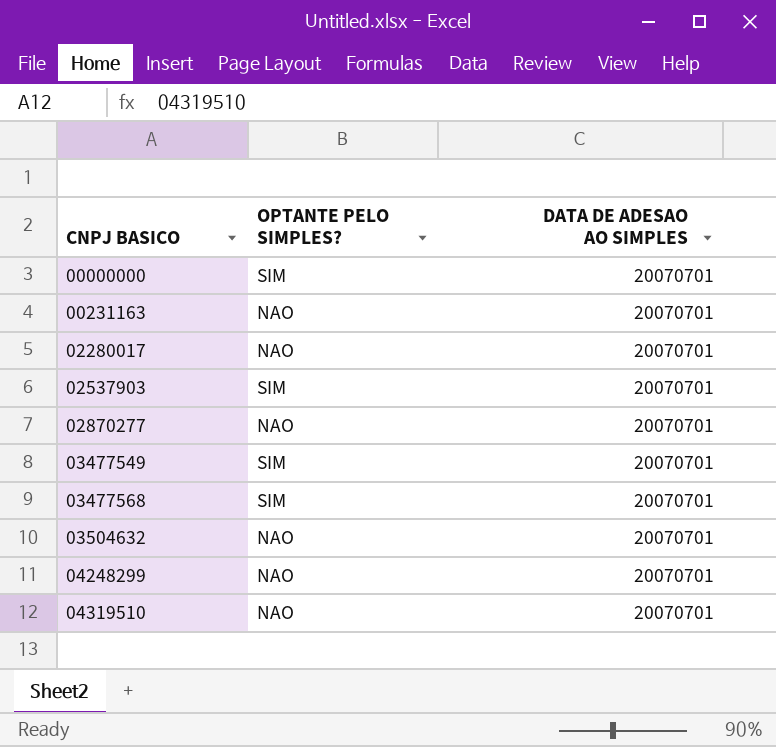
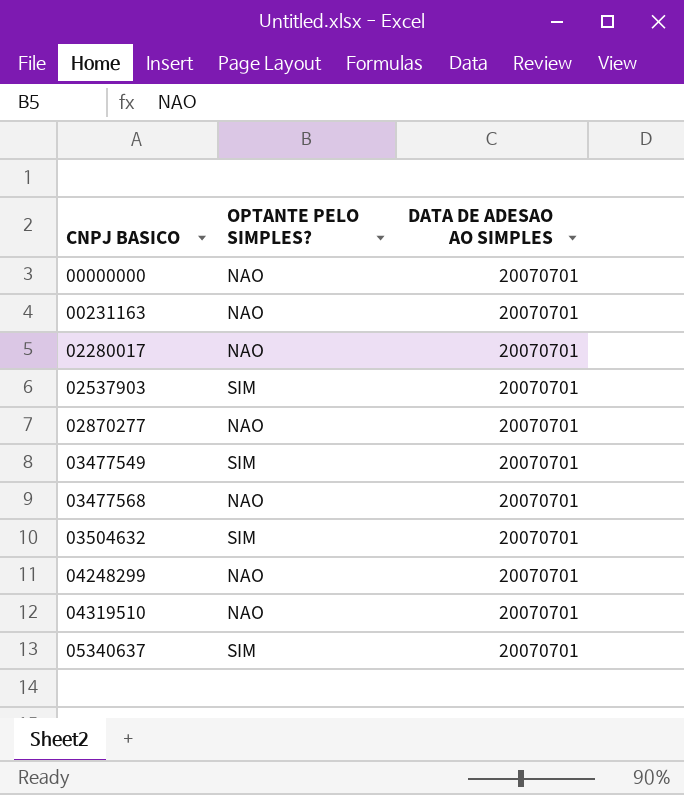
00000000 | OPTANTE PELO SIMPLES?: SIM -> NAO
03477568 | OPTANTE PELO SIMPLES?: SIM -> NAO
03504632 | OPTANTE PELO SIMPLES?: NAO -> SIM
row 05340637: none -> SIM | 20070701

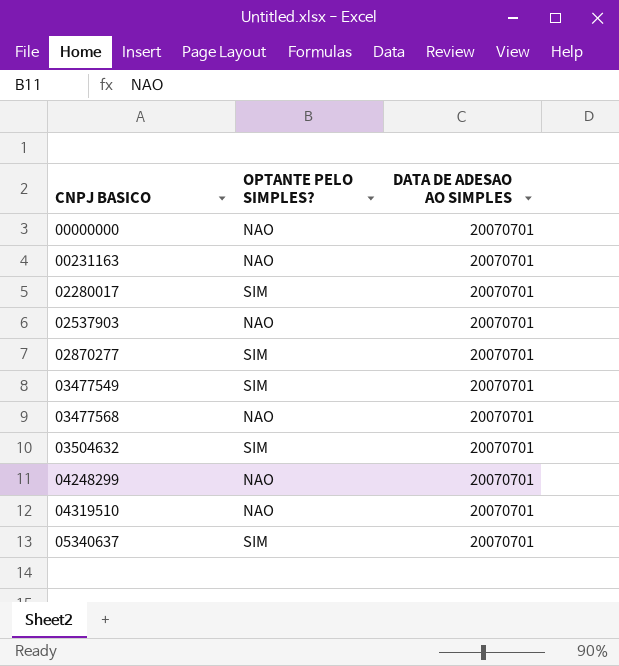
02280017 | OPTANTE PELO SIMPLES?: NAO -> SIM
02537903 | OPTANTE PELO SIMPLES?: SIM -> NAO
02870277 | OPTANTE PELO SIMPLES?: NAO -> SIM

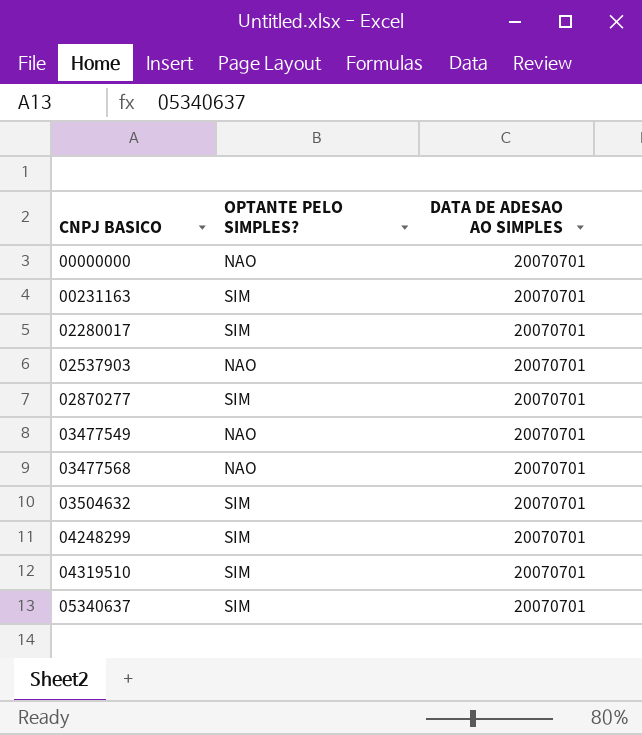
00231163 | OPTANTE PELO SIMPLES?: NAO -> SIM
03477549 | OPTANTE PELO SIMPLES?: SIM -> NAO
04248299 | OPTANTE PELO SIMPLES?: NAO -> SIM
04319510 | OPTANTE PELO SIMPLES?: NAO -> SIM

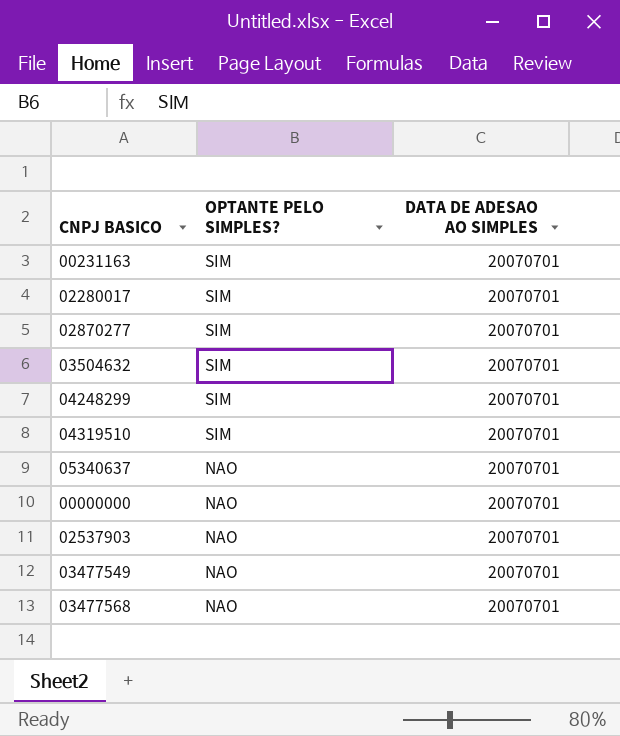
row order: CNPJ BASICO ascending -> OPTANTE PELO SIMPLES? descending
05340637 | OPTANTE PELO SIMPLES?: SIM -> NAO

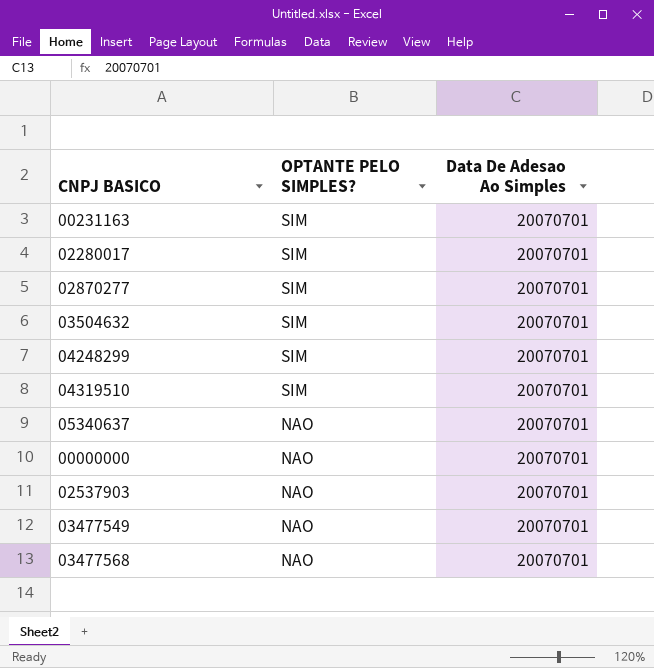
column name: DATA DE ADESAO AO SIMPLES -> Data De Adesao Ao Simples

